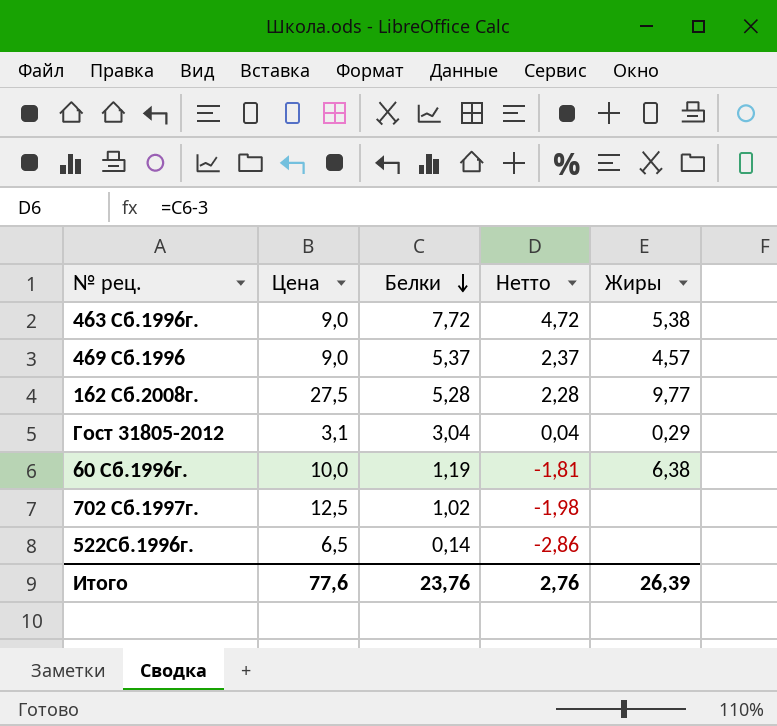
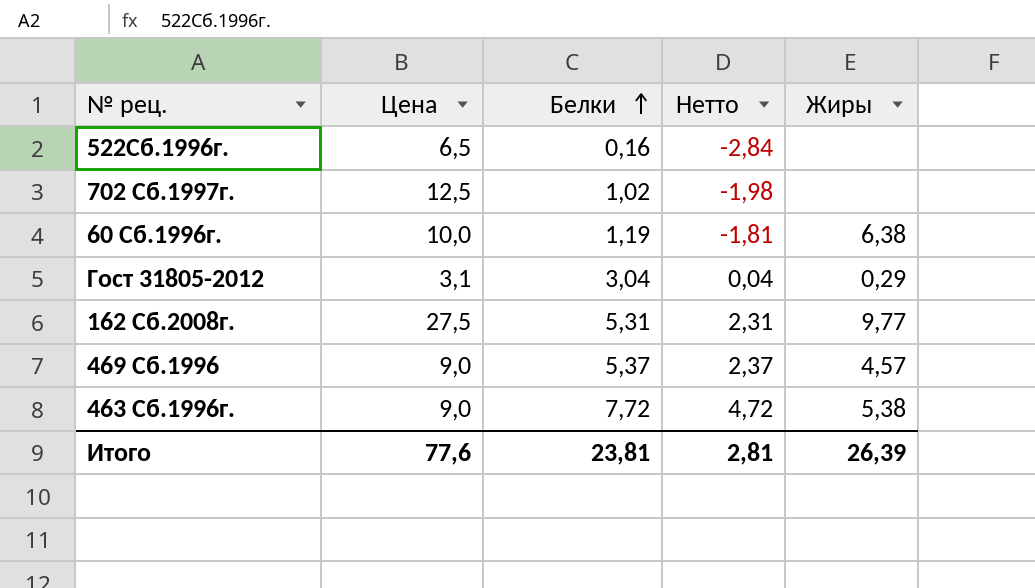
row order: Белки descending -> Белки ascending
522Сб.1996г. | Белки: 0,14 -> 0,16
522Сб.1996г. | Нетто: -2,86 -> -2,84
162 Сб.2008г. | Белки: 5,28 -> 5,31
162 Сб.2008г. | Нетто: 2,28 -> 2,31
Итого | Белки: 23,76 -> 23,81
Итого | Нетто: 2,76 -> 2,81

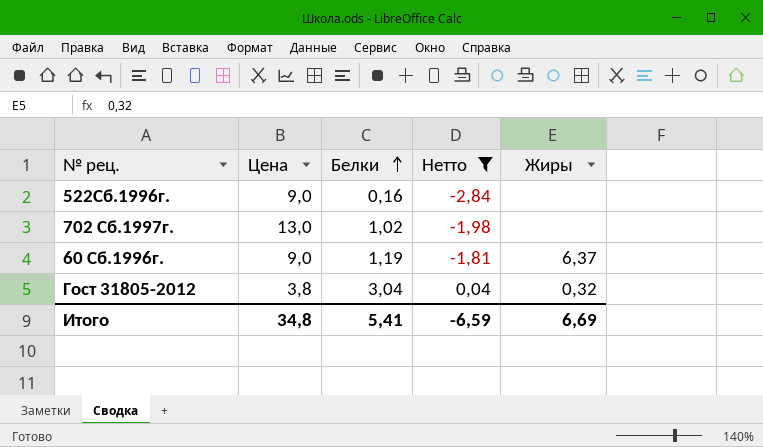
filter: none -> Нетто <= 0,04
522Сб.1996г. | Цена: 6,5 -> 9,0
702 Сб.1997г. | Цена: 12,5 -> 13,0
60 Сб.1996г. | Цена: 10,0 -> 9,0
60 Сб.1996г. | Жиры: 6,38 -> 6,37
Гост 31805-2012 | Цена: 3,1 -> 3,8
Гост 31805-2012 | Жиры: 0,29 -> 0,32
Итого | Цена: 77,6 -> 34,8
Итого | Белки: 23,81 -> 5,41
Итого | Нетто: 2,81 -> -6,59
Итого | Жиры: 26,39 -> 6,69

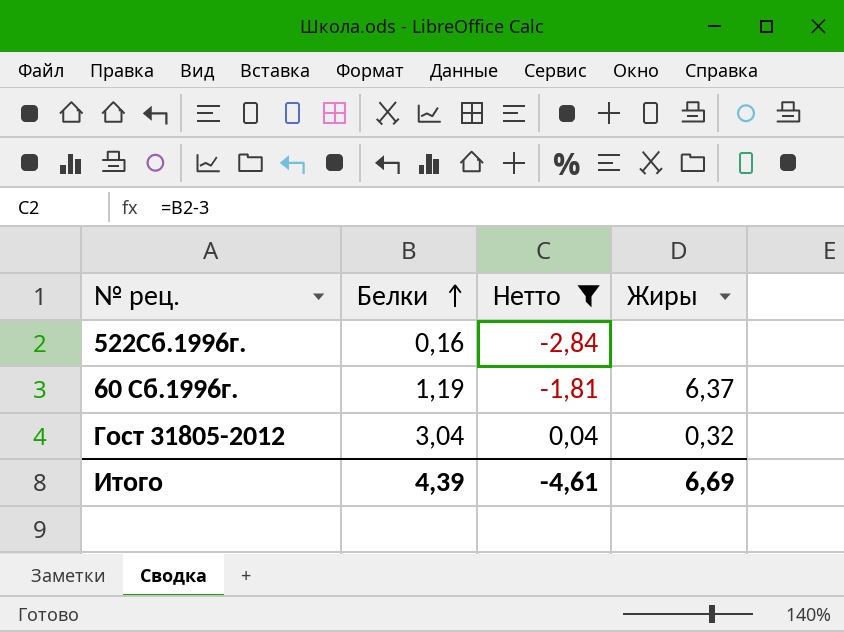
column Цена | position: 2 -> none
row 702 Сб.1997г.: 13,0 | 1,02 | -1,98 | none -> none
Итого | Белки: 5,41 -> 4,39
Итого | Нетто: -6,59 -> -4,61

